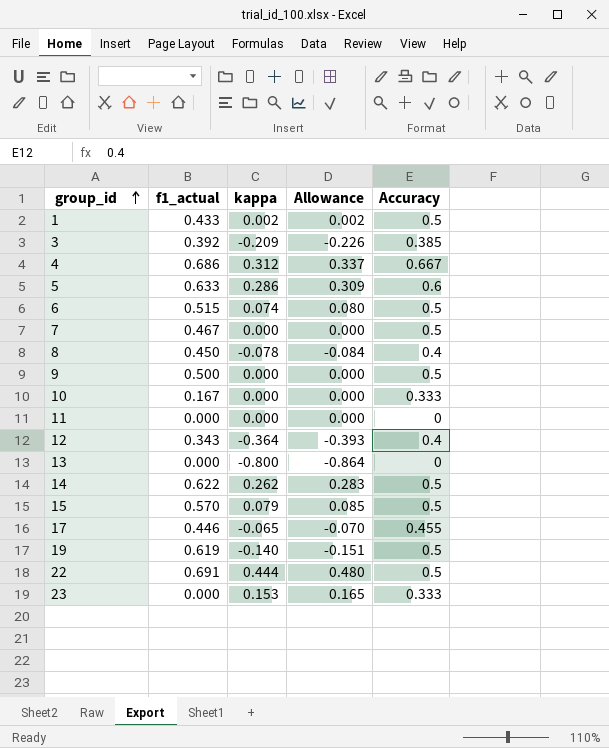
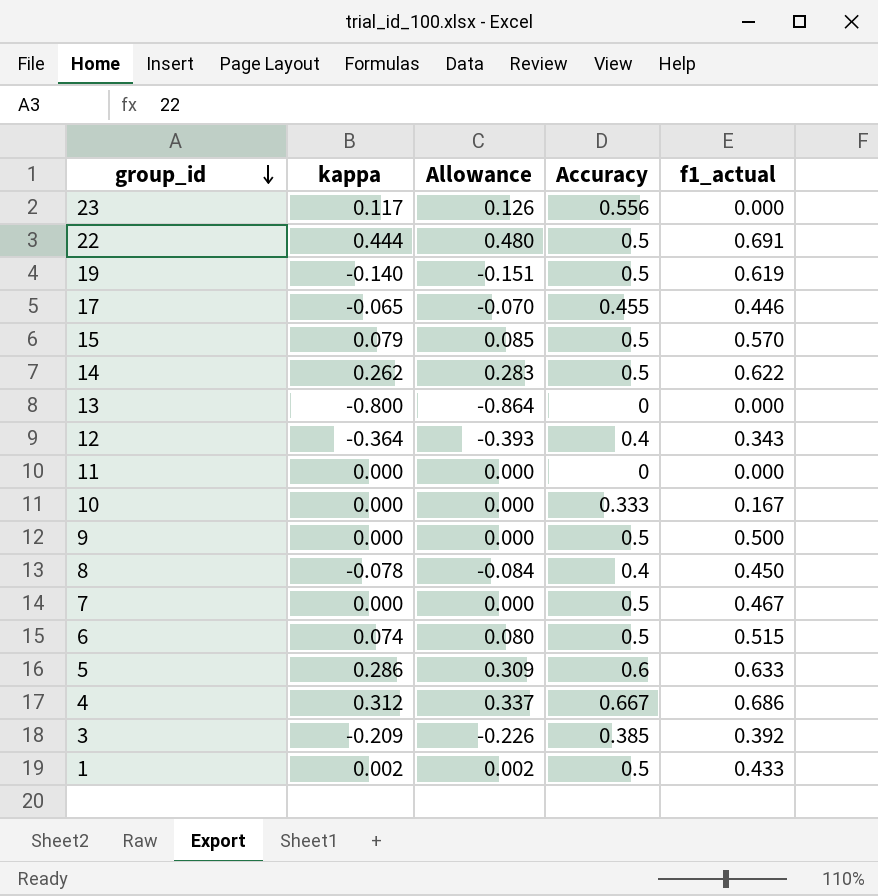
row order: group_id ascending -> group_id descending
column f1_actual | position: 2 -> 5
23 | kappa: 0.153 -> 0.117
23 | Allowance: 0.165 -> 0.126
23 | Accuracy: 0.333 -> 0.556

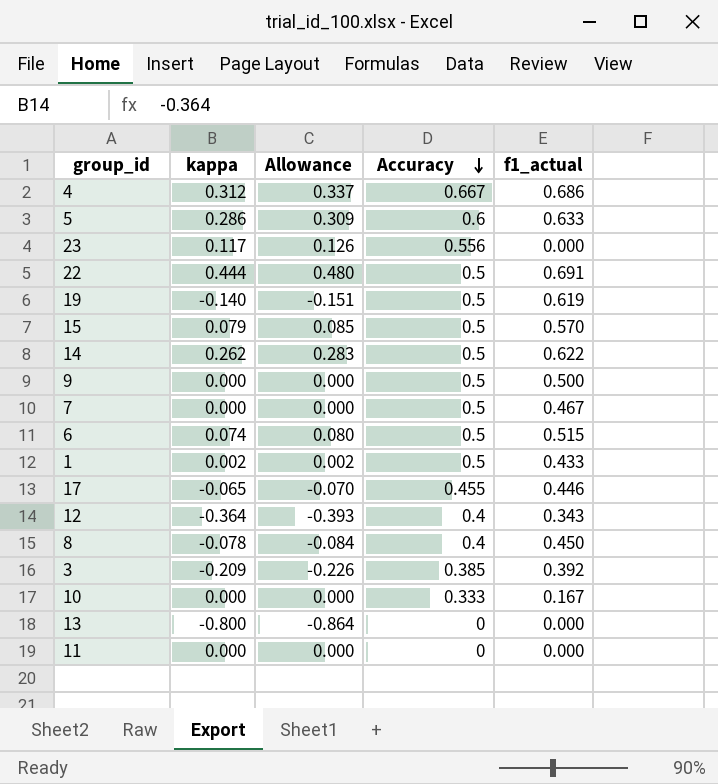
row order: group_id descending -> Accuracy descending

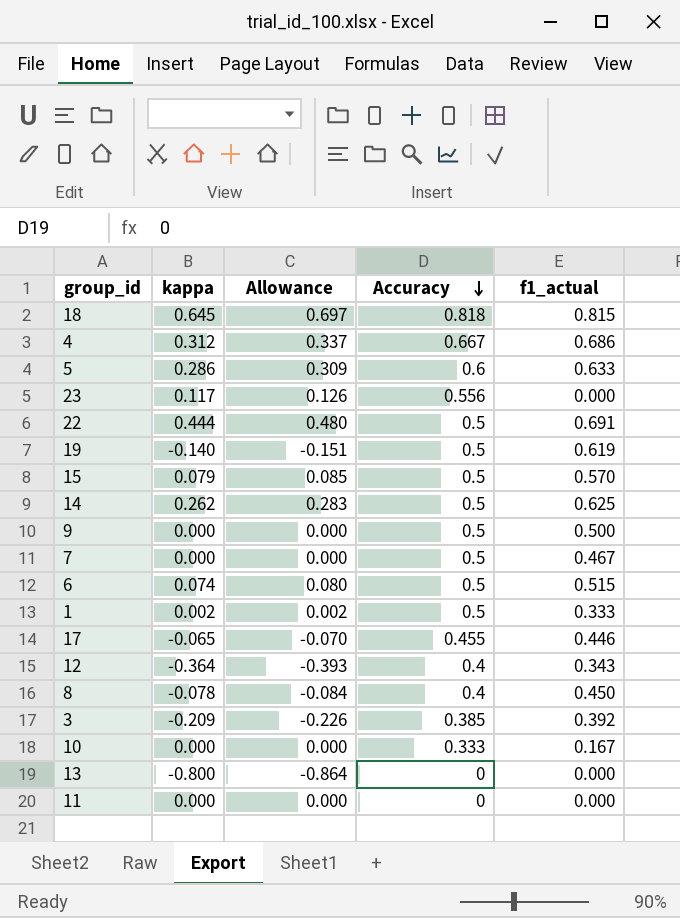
row 18: none -> 0.645 | 0.697 | 0.818 | 0.815
14 | f1_actual: 0.622 -> 0.625
1 | f1_actual: 0.433 -> 0.333

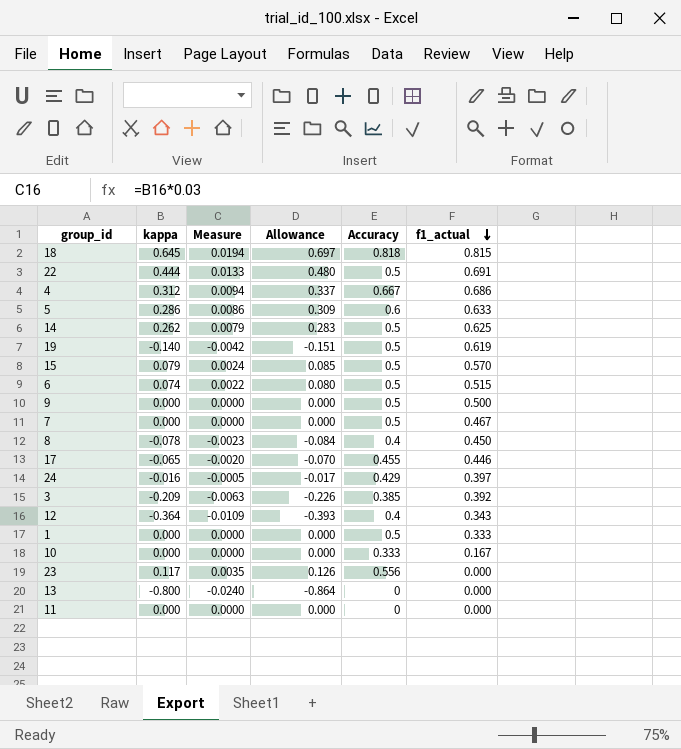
row order: Accuracy descending -> f1_actual descending
column Measure | formula: none -> [kappa] * 0.03
row 24: none -> -0.016 | -0.0005 | -0.017 | 0.429 | 0.397
1 | kappa: 0.002 -> 0.000
1 | Allowance: 0.002 -> 0.000

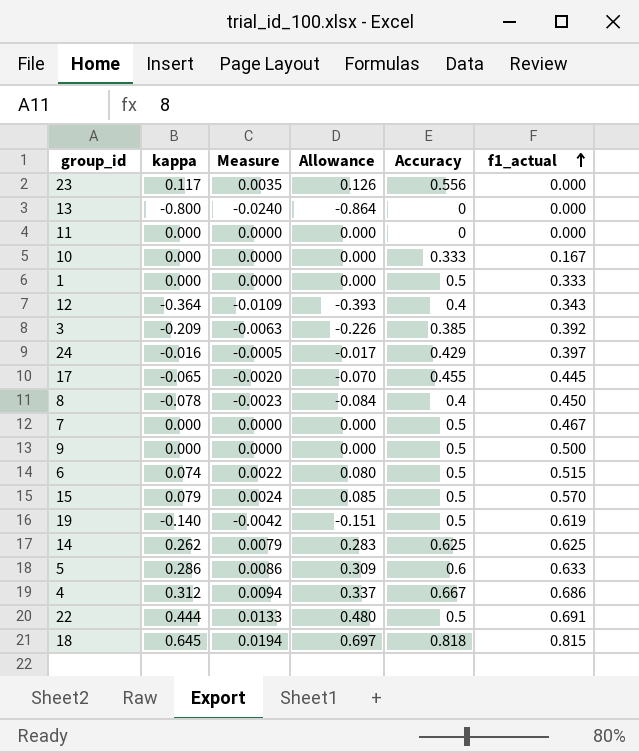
row order: f1_actual descending -> f1_actual ascending
17 | f1_actual: 0.446 -> 0.445
14 | Accuracy: 0.5 -> 0.625

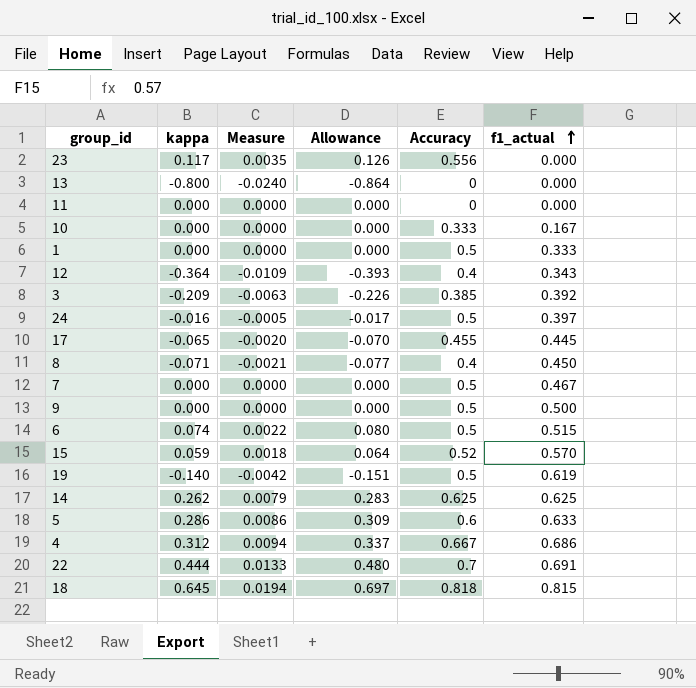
24 | Accuracy: 0.429 -> 0.5
8 | kappa: -0.078 -> -0.071
8 | Measure: -0.0023 -> -0.0021
8 | Allowance: -0.084 -> -0.077
15 | kappa: 0.079 -> 0.059
15 | Measure: 0.0024 -> 0.0018
15 | Allowance: 0.085 -> 0.064
15 | Accuracy: 0.5 -> 0.52
22 | Accuracy: 0.5 -> 0.7

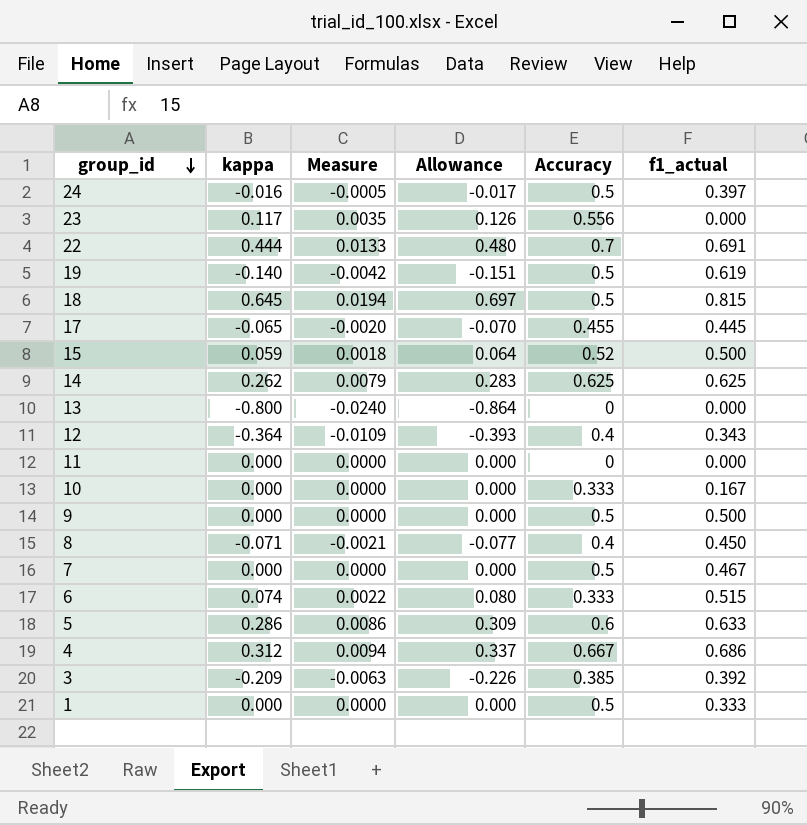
row order: f1_actual ascending -> group_id descending
18 | Accuracy: 0.818 -> 0.5
15 | f1_actual: 0.570 -> 0.500
6 | Accuracy: 0.5 -> 0.333

